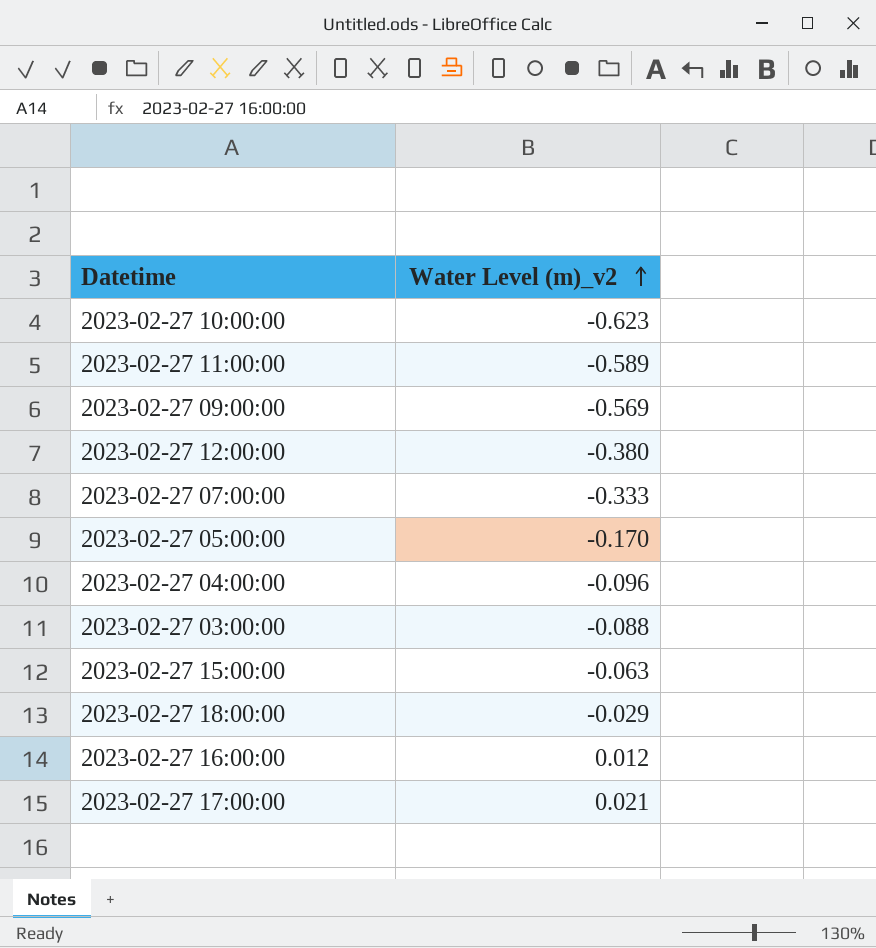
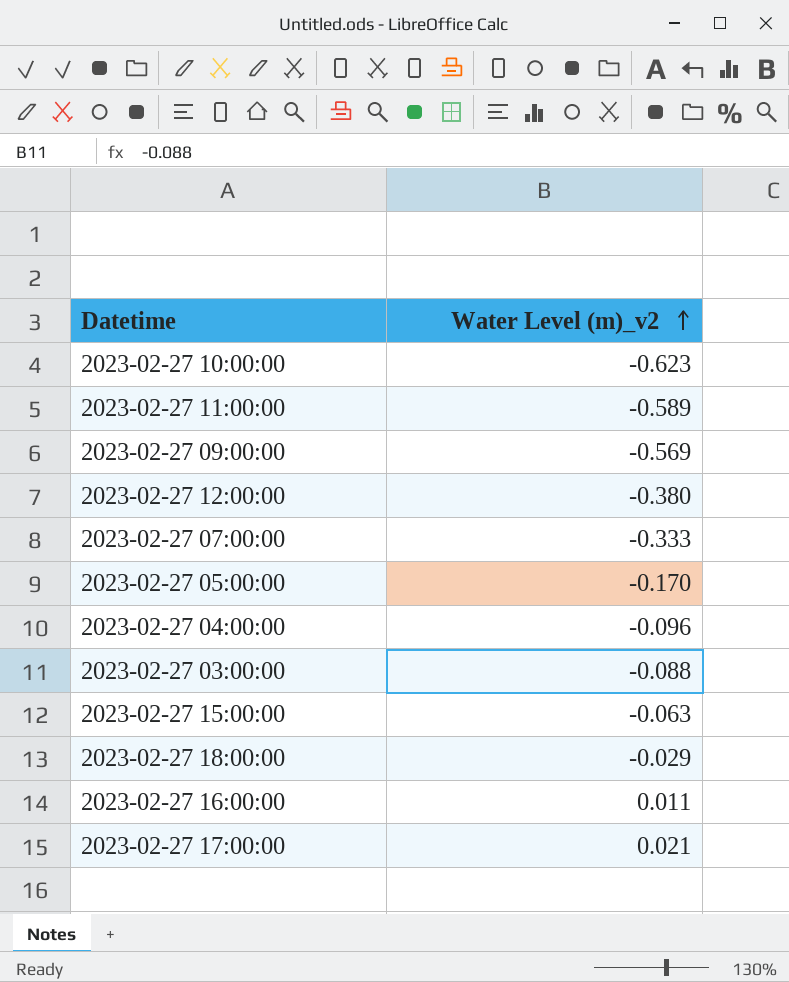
2023-02-27 16:00:00 | Water Level (m)_v2: 0.012 -> 0.011

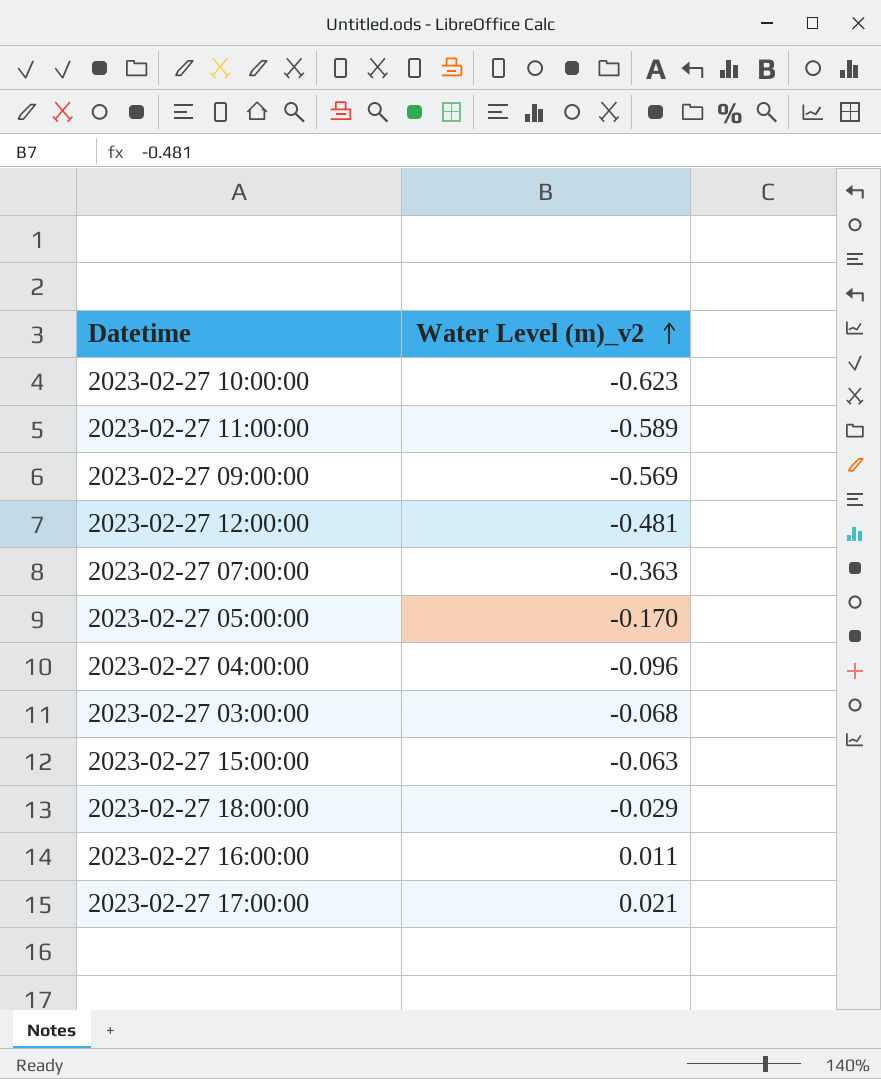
2023-02-27 12:00:00 | Water Level (m)_v2: -0.380 -> -0.481
2023-02-27 07:00:00 | Water Level (m)_v2: -0.333 -> -0.363
2023-02-27 03:00:00 | Water Level (m)_v2: -0.088 -> -0.068

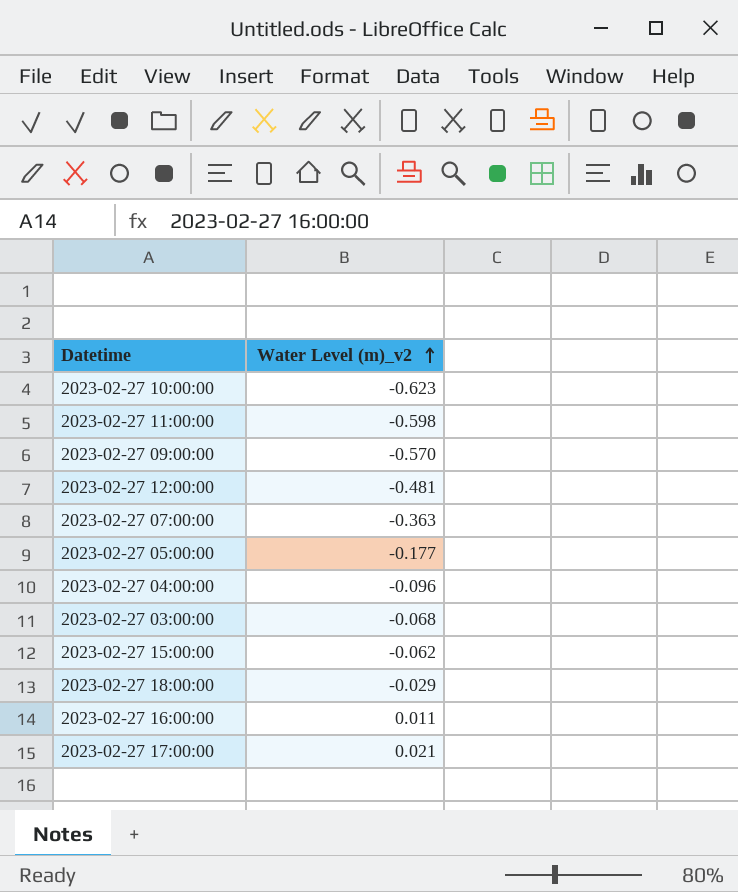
2023-02-27 11:00:00 | Water Level (m)_v2: -0.589 -> -0.598
2023-02-27 09:00:00 | Water Level (m)_v2: -0.569 -> -0.570
2023-02-27 05:00:00 | Water Level (m)_v2: -0.170 -> -0.177
2023-02-27 15:00:00 | Water Level (m)_v2: -0.063 -> -0.062

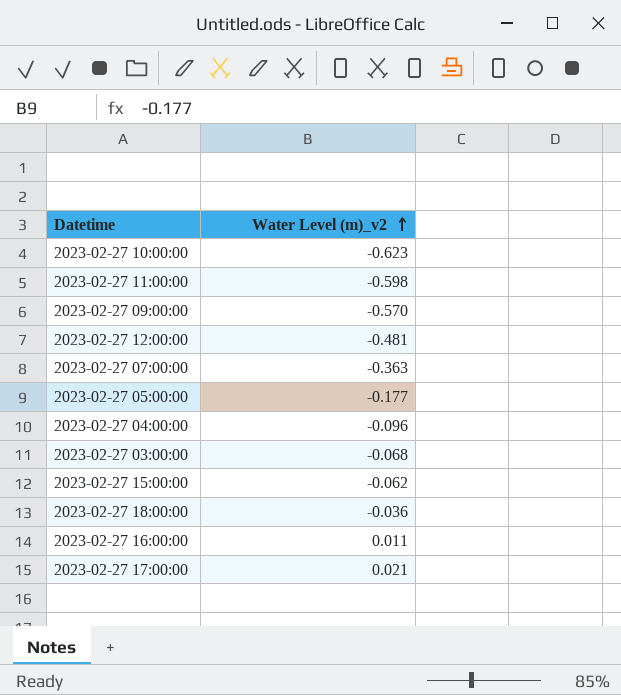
2023-02-27 18:00:00 | Water Level (m)_v2: -0.029 -> -0.036

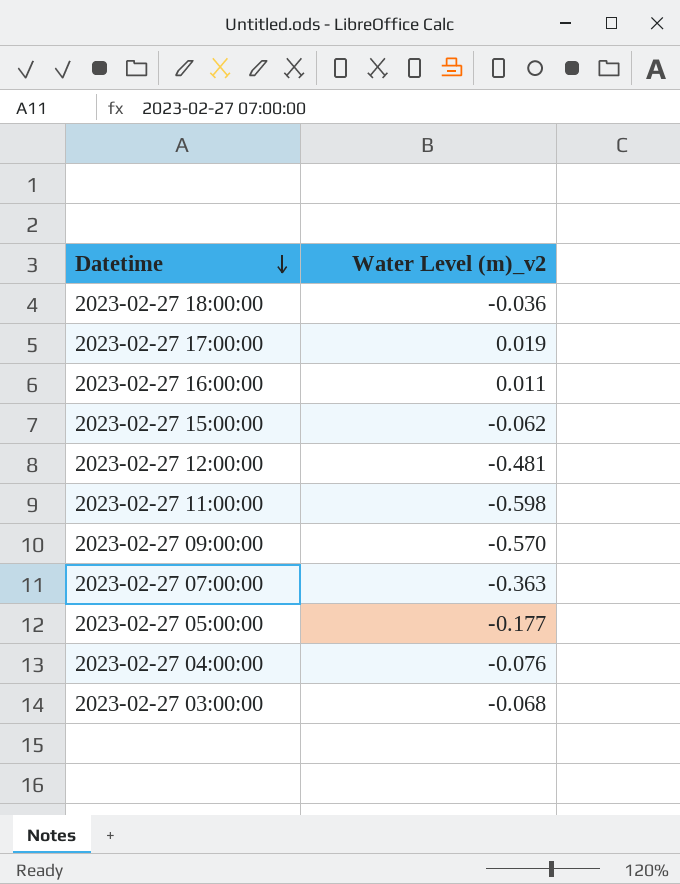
row order: Water Level (m)_v2 ascending -> Datetime descending
row 2023-02-27 10:00:00: -0.623 -> none
2023-02-27 17:00:00 | Water Level (m)_v2: 0.021 -> 0.019
2023-02-27 04:00:00 | Water Level (m)_v2: -0.096 -> -0.076

